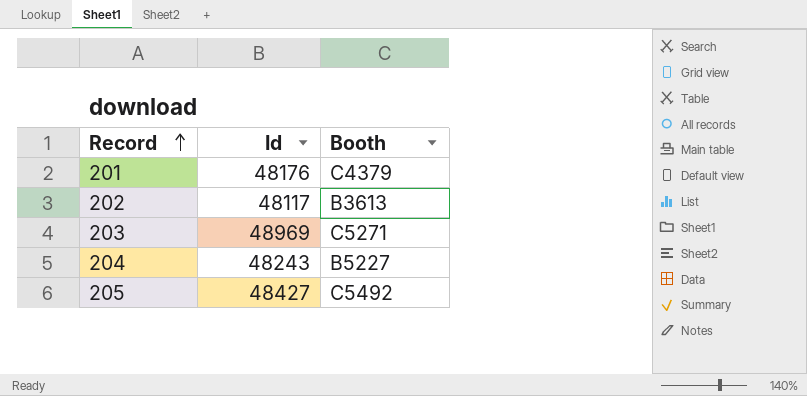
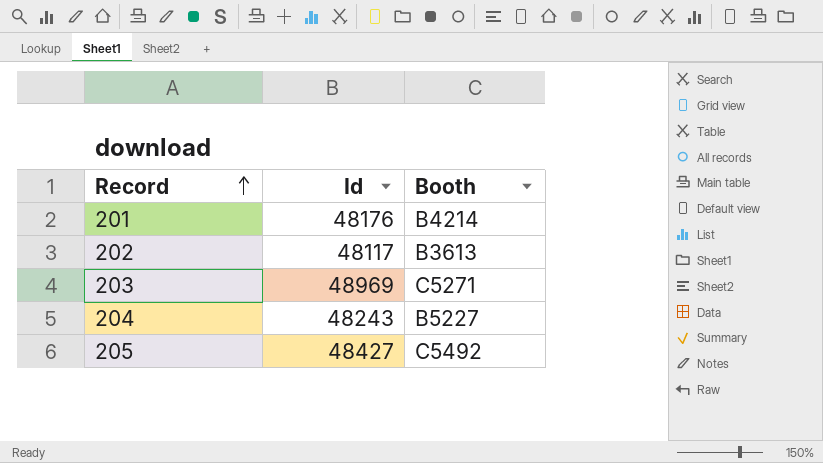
201 | Booth: C4379 -> B4214

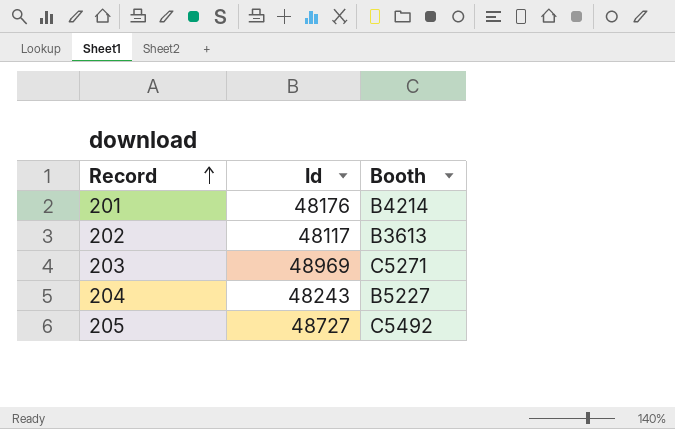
205 | Id: 48427 -> 48727

